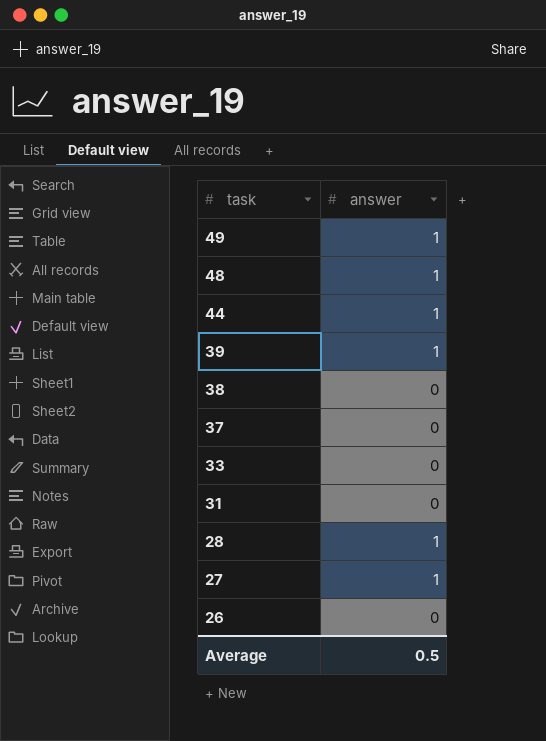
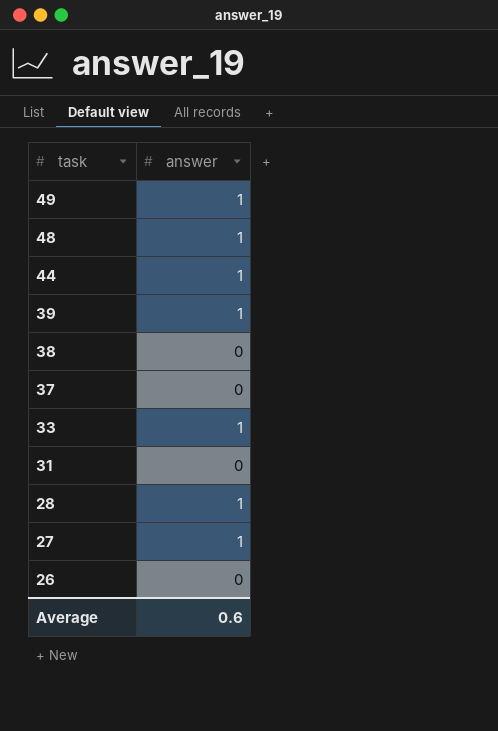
33 | answer: 0 -> 1
Average | answer: 0.5 -> 0.6

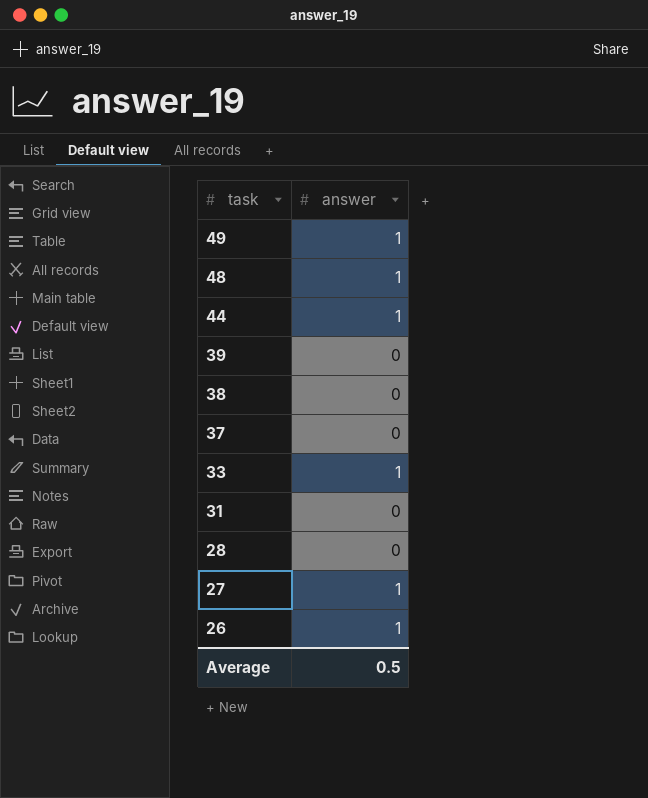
39 | answer: 1 -> 0
28 | answer: 1 -> 0
26 | answer: 0 -> 1
Average | answer: 0.6 -> 0.5

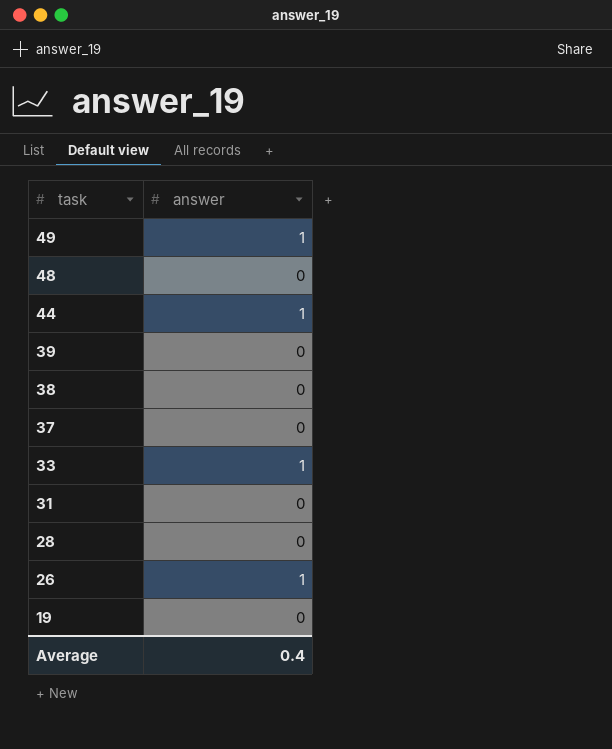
row 27: 1 -> none
48 | answer: 1 -> 0
row 19: none -> 0
Average | answer: 0.5 -> 0.4

